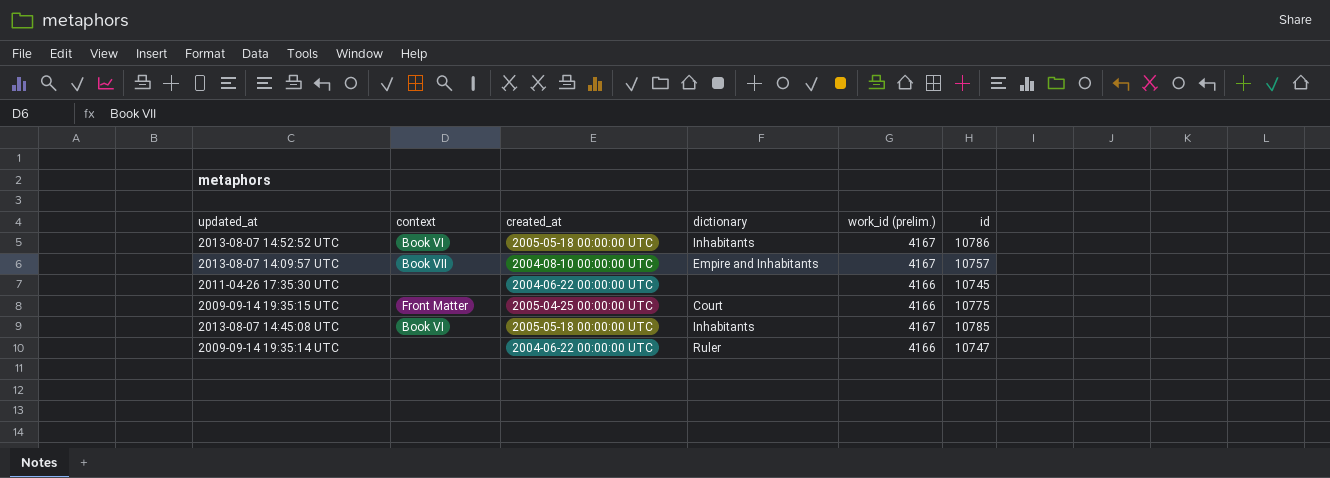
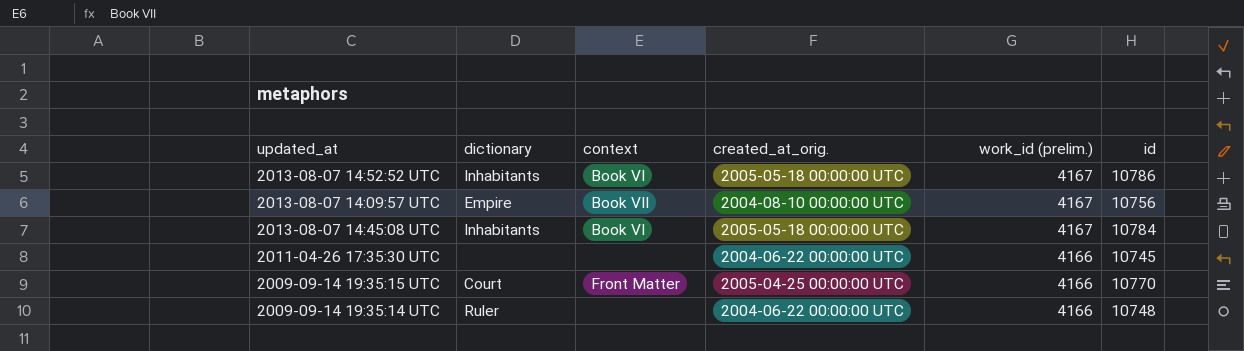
row order: none -> work_id (prelim.) descending
column dictionary | position: 4 -> 2
column name: created_at -> created_at_orig.
2013-08-07 14:09:57 UTC | dictionary: Empire and Inhabitants -> Empire
2013-08-07 14:09:57 UTC | id: 10757 -> 10756
2013-08-07 14:45:08 UTC | id: 10785 -> 10784
2009-09-14 19:35:15 UTC | id: 10775 -> 10770
2009-09-14 19:35:14 UTC | id: 10747 -> 10748

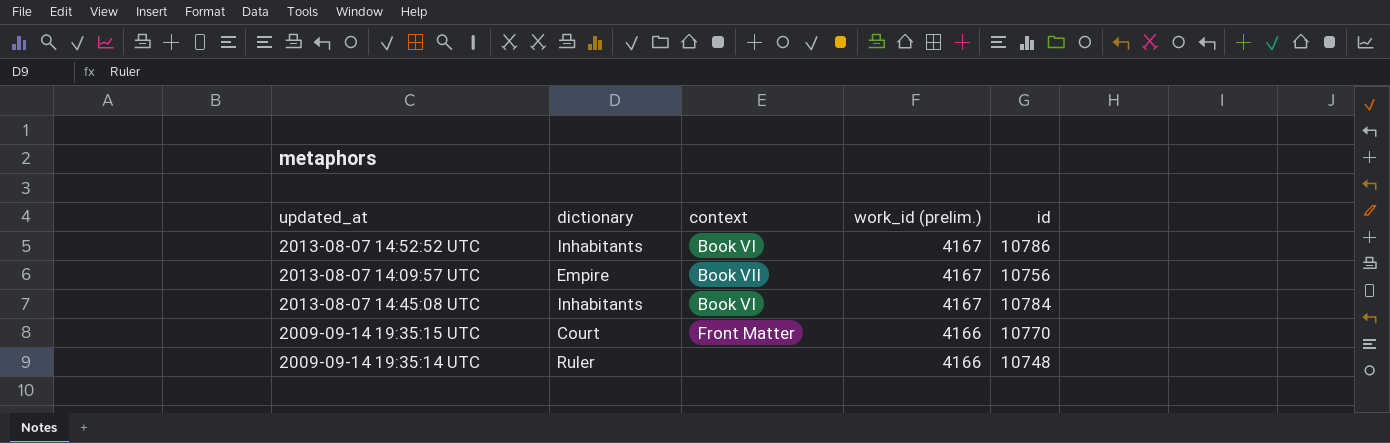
column created_at_orig. | position: 4 -> none
row 2011-04-26 17:35:30 UTC: none | none | 2004-06-22 00:00:00 UTC | 4166 | 10745 -> none

